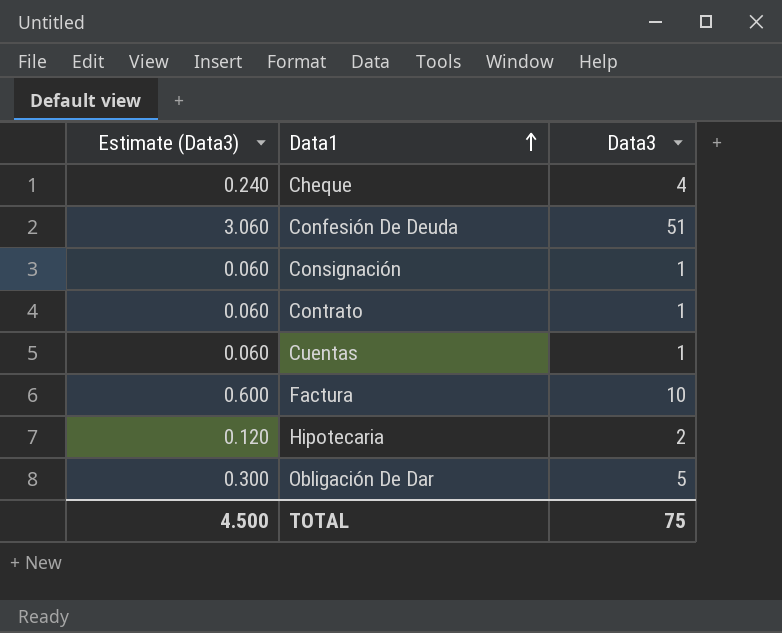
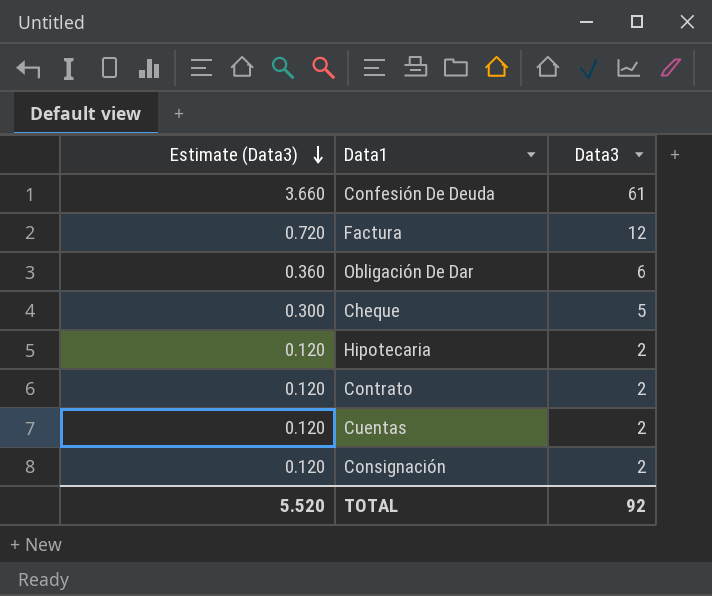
row order: Data1 ascending -> Estimate (Data3) descending
Confesión De Deuda | Estimate (Data3): 3.060 -> 3.660
Confesión De Deuda | Data3: 51 -> 61
Factura | Estimate (Data3): 0.600 -> 0.720
Factura | Data3: 10 -> 12
Obligación De Dar | Estimate (Data3): 0.300 -> 0.360
Obligación De Dar | Data3: 5 -> 6
Cheque | Estimate (Data3): 0.240 -> 0.300
Cheque | Data3: 4 -> 5
Contrato | Estimate (Data3): 0.060 -> 0.120
Contrato | Data3: 1 -> 2
Cuentas | Estimate (Data3): 0.060 -> 0.120
Cuentas | Data3: 1 -> 2
Consignación | Estimate (Data3): 0.060 -> 0.120
Consignación | Data3: 1 -> 2
TOTAL | Estimate (Data3): 4.500 -> 5.520
TOTAL | Data3: 75 -> 92

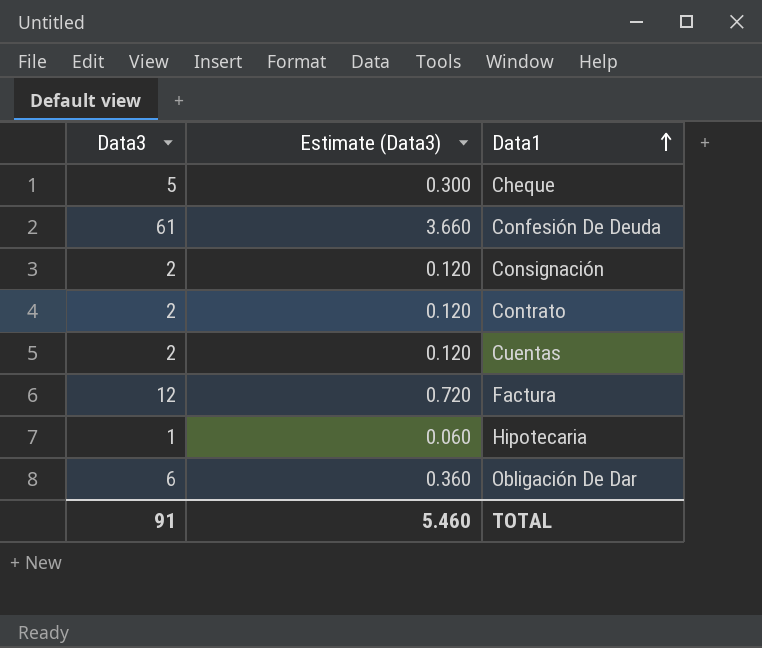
row order: Estimate (Data3) descending -> Data1 ascending
column Data3 | position: 3 -> 1
Hipotecaria | Data3: 2 -> 1
Hipotecaria | Estimate (Data3): 0.120 -> 0.060
TOTAL | Data3: 92 -> 91
TOTAL | Estimate (Data3): 5.520 -> 5.460

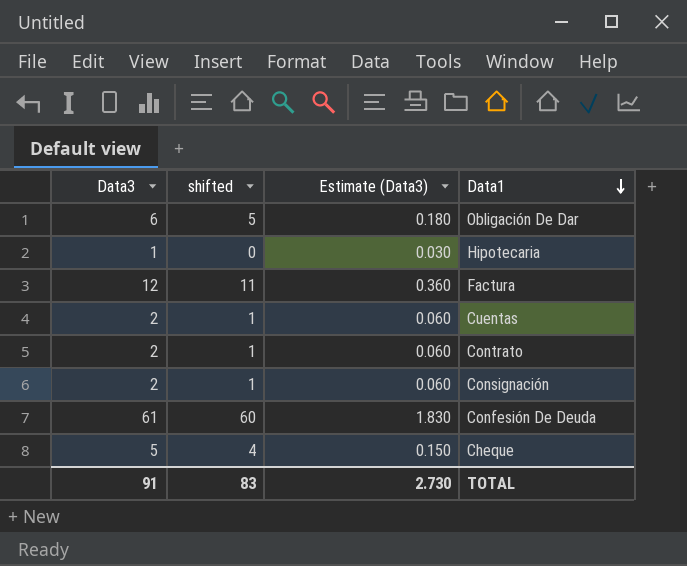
row order: Data1 ascending -> Data1 descending
column shifted | formula: none -> [Data3] - 1
column Estimate (Data3) | formula: [Data3] * 0.06 -> [Data3] * 0.03
TOTAL | Estimate (Data3): 5.460 -> 2.730

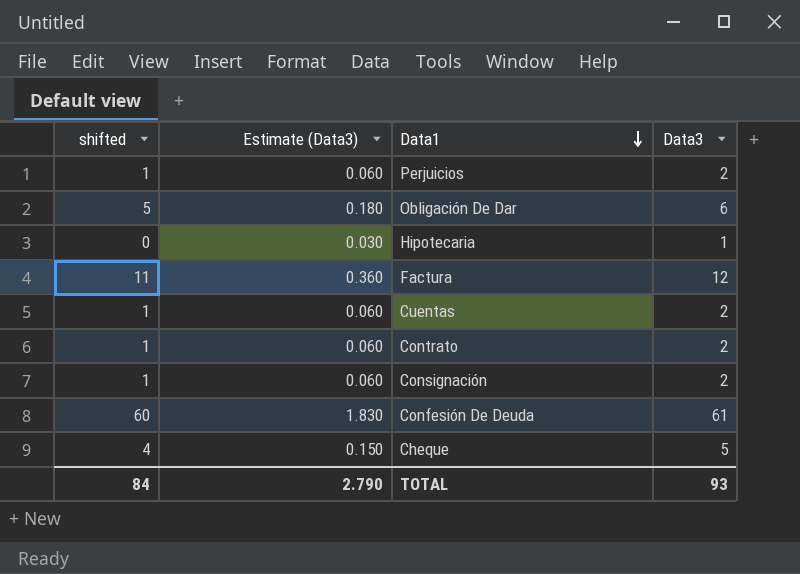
column Data3 | position: 1 -> 4
row Perjuicios: none -> 1 | 0.060 | 2
TOTAL | shifted: 83 -> 84
TOTAL | Estimate (Data3): 2.730 -> 2.790
TOTAL | Data3: 91 -> 93

